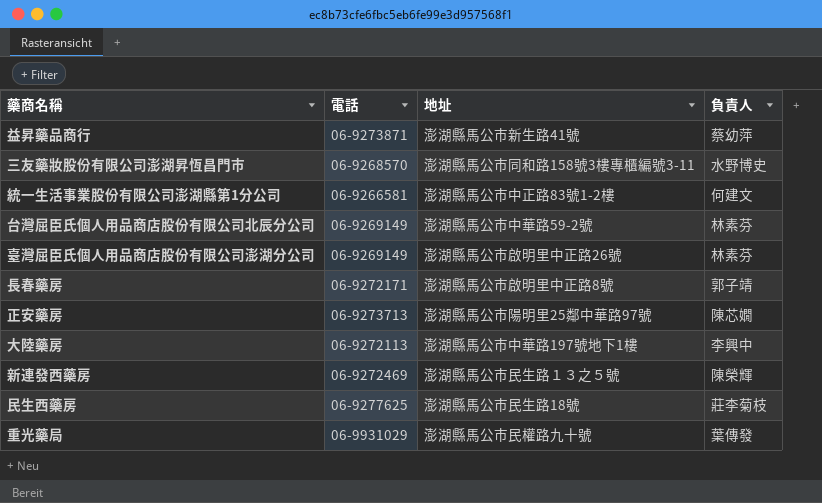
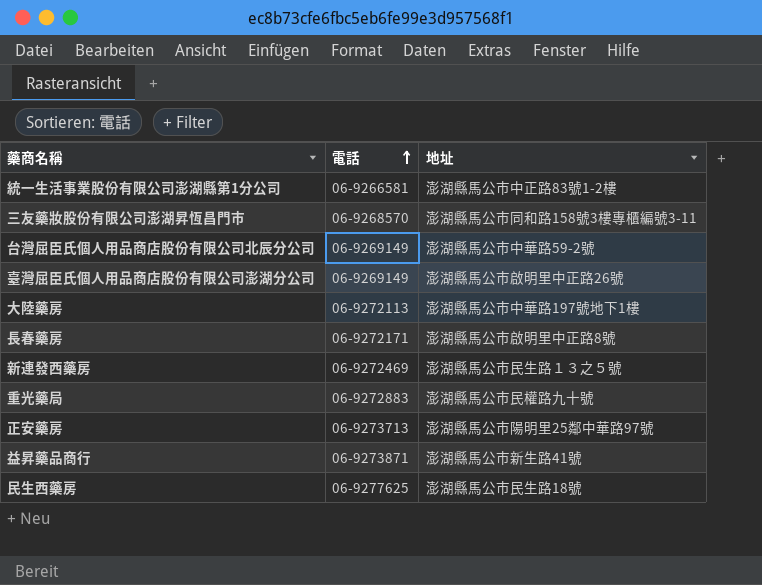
row order: none -> 電話 ascending
column 負責人 | position: 4 -> none
重光藥局 | 電話: 06-9931029 -> 06-9272883

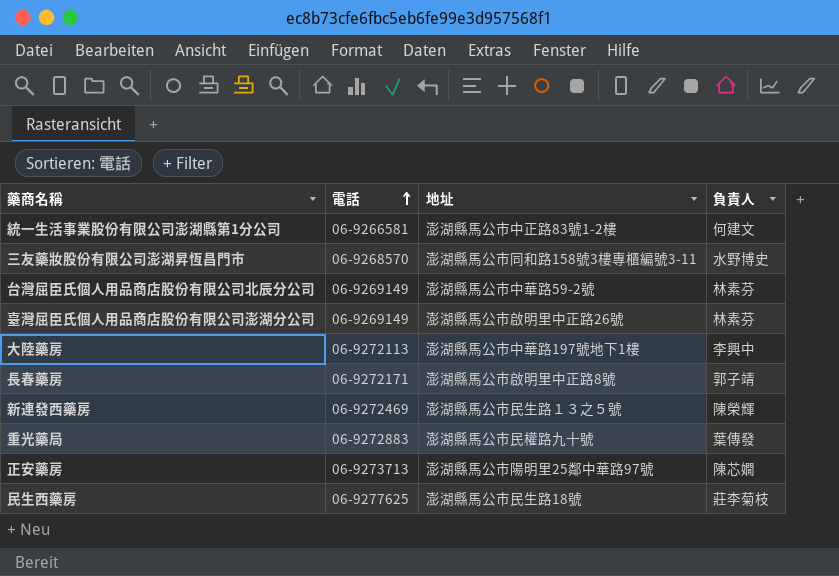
column 負責人 | position: none -> 4
row 益昇藥品商行: 06-9273871 | 澎湖縣馬公市新生路41號 -> none

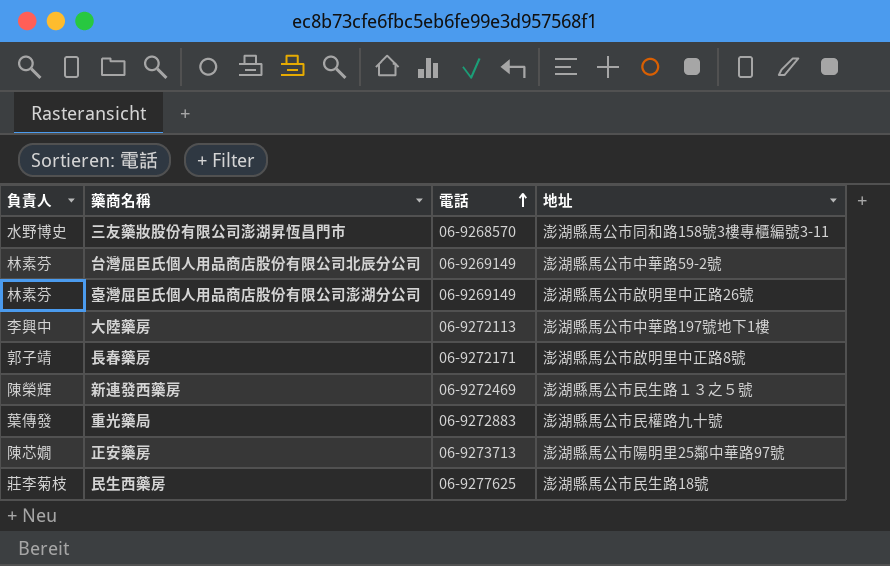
column 負責人 | position: 4 -> 1
row 統一生活事業股份有限公司澎湖縣第1分公司: 06-9266581 | 澎湖縣馬公市中正路83號1-2樓 | 何建文 -> none

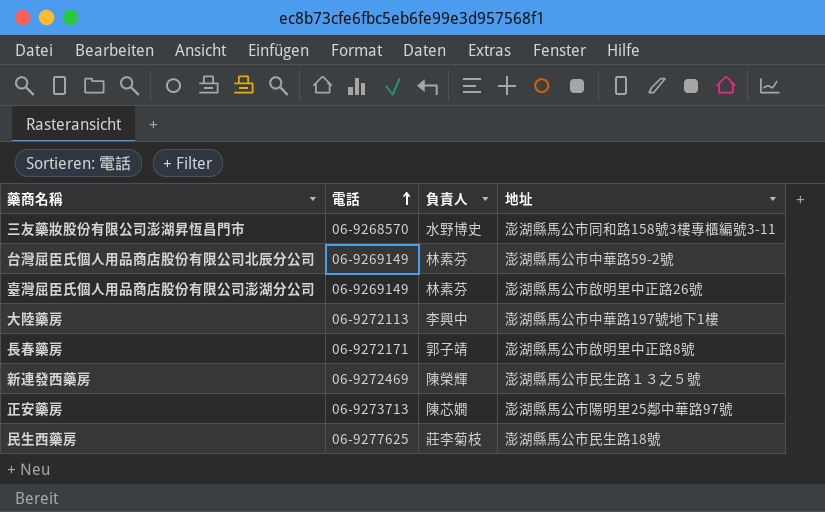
column 負責人 | position: 1 -> 3
row 重光藥局: 葉傳發 | 06-9272883 | 澎湖縣馬公市民權路九十號 -> none

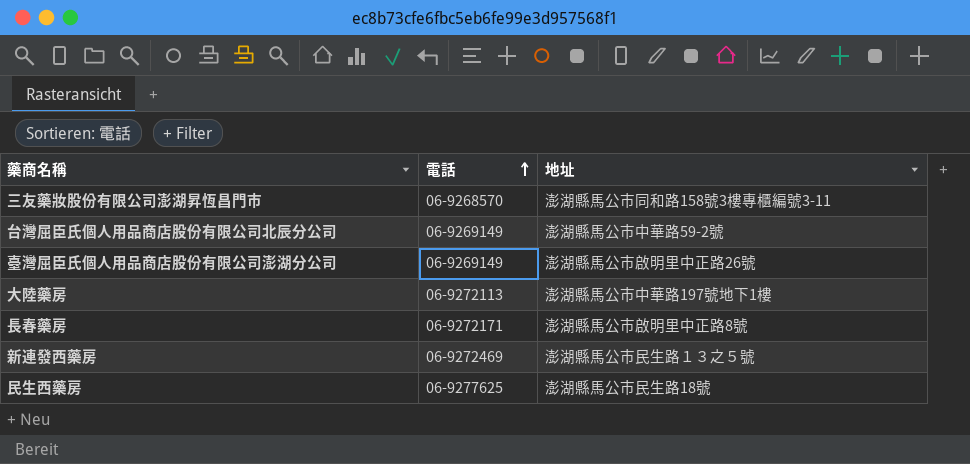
column 負責人 | position: 3 -> none
row 正安藥房: 06-9273713 | 陳芯嫺 | 澎湖縣馬公市陽明里25鄰中華路97號 -> none

